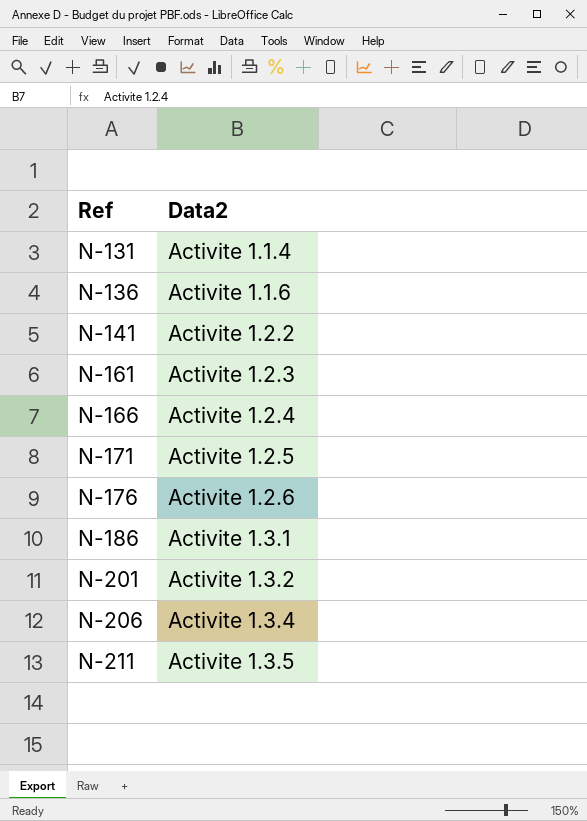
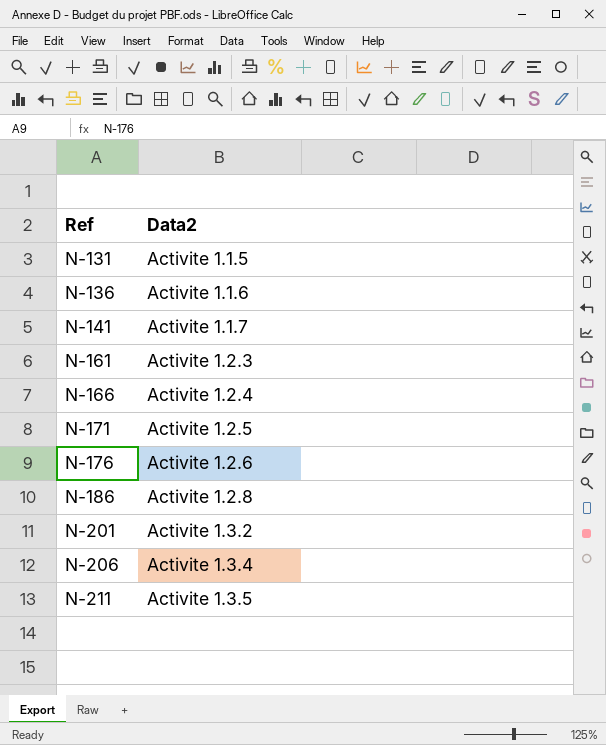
N-131 | Data2: Activite 1.1.4 -> Activite 1.1.5
N-141 | Data2: Activite 1.2.2 -> Activite 1.1.7
N-186 | Data2: Activite 1.3.1 -> Activite 1.2.8

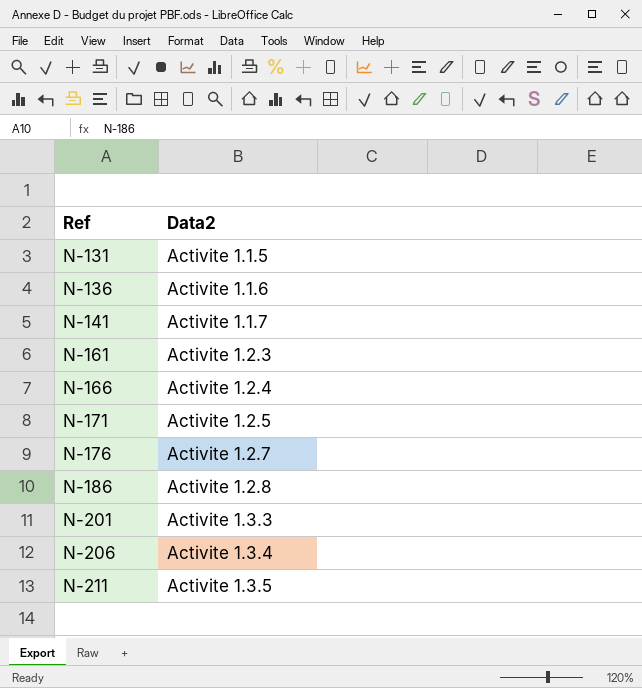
N-176 | Data2: Activite 1.2.6 -> Activite 1.2.7
N-201 | Data2: Activite 1.3.2 -> Activite 1.3.3

